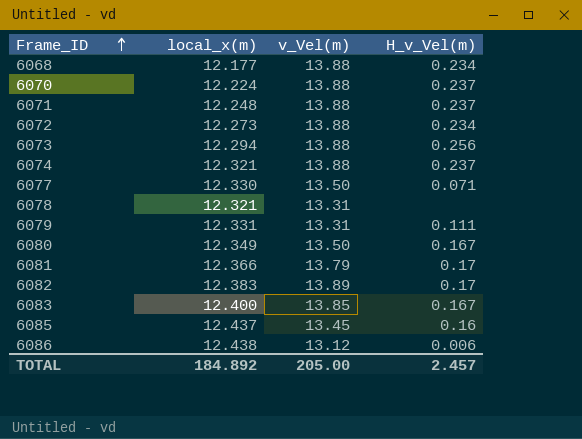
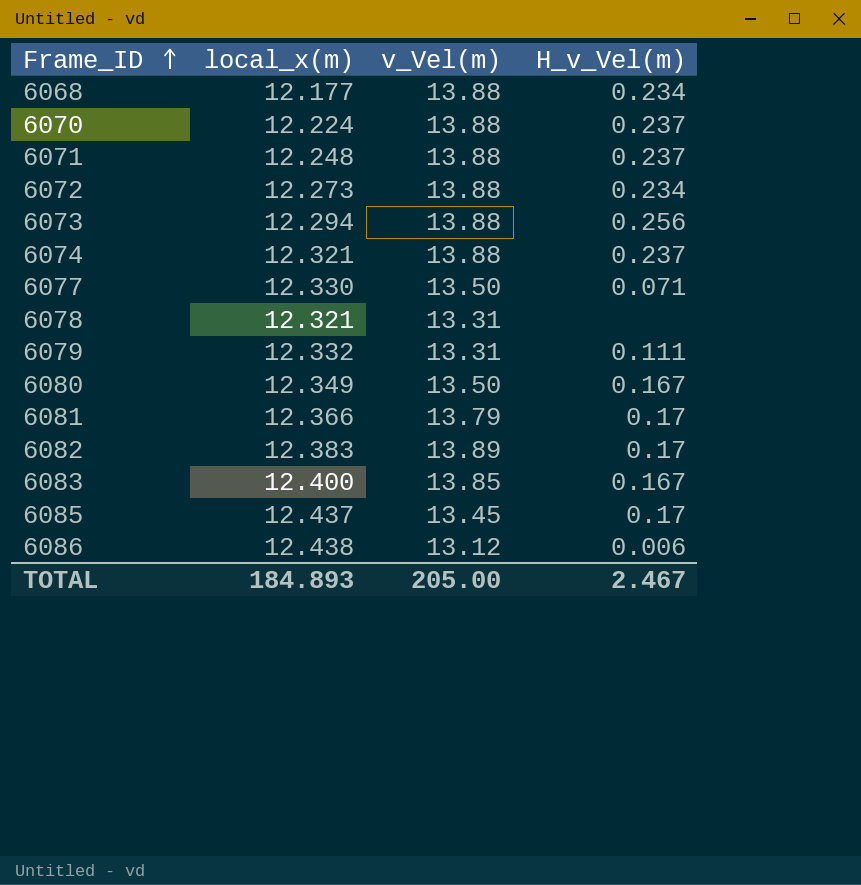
6079 | local_x(m): 12.331 -> 12.332
6085 | H_v_Vel(m): 0.16 -> 0.17
TOTAL | local_x(m): 184.892 -> 184.893
TOTAL | H_v_Vel(m): 2.457 -> 2.467

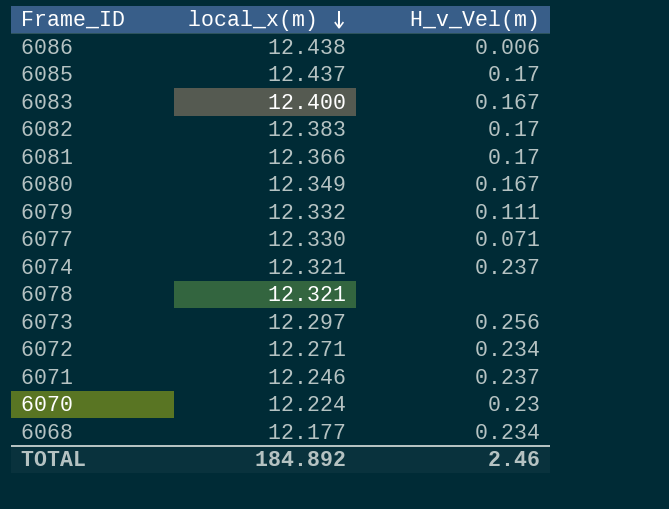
row order: Frame_ID ascending -> local_x(m) descending
column v_Vel(m) | position: 3 -> none
6073 | local_x(m): 12.294 -> 12.297
6072 | local_x(m): 12.273 -> 12.271
6071 | local_x(m): 12.248 -> 12.246
6070 | H_v_Vel(m): 0.237 -> 0.23
TOTAL | local_x(m): 184.893 -> 184.892
TOTAL | H_v_Vel(m): 2.467 -> 2.46

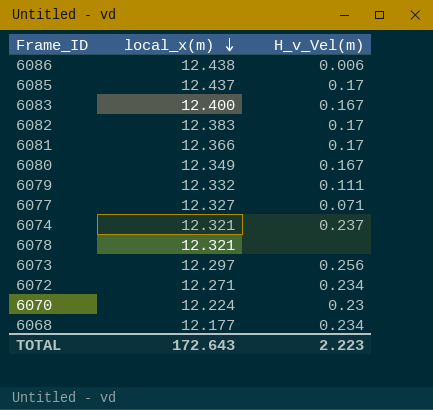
row 6071: 12.246 | 0.237 -> none
6077 | local_x(m): 12.330 -> 12.327
TOTAL | local_x(m): 184.892 -> 172.643
TOTAL | H_v_Vel(m): 2.46 -> 2.223

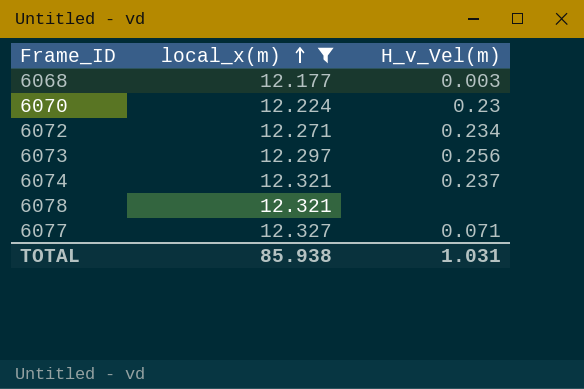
filter: none -> local_x(m) <= 12.327
row order: local_x(m) descending -> local_x(m) ascending
6068 | H_v_Vel(m): 0.234 -> 0.003
TOTAL | local_x(m): 172.643 -> 85.938
TOTAL | H_v_Vel(m): 2.223 -> 1.031

